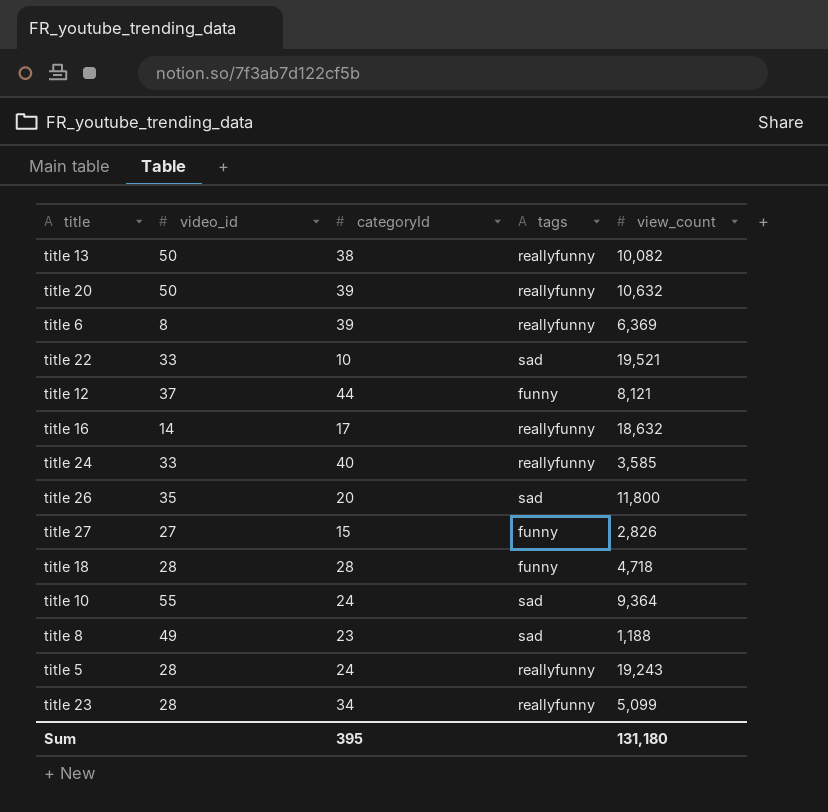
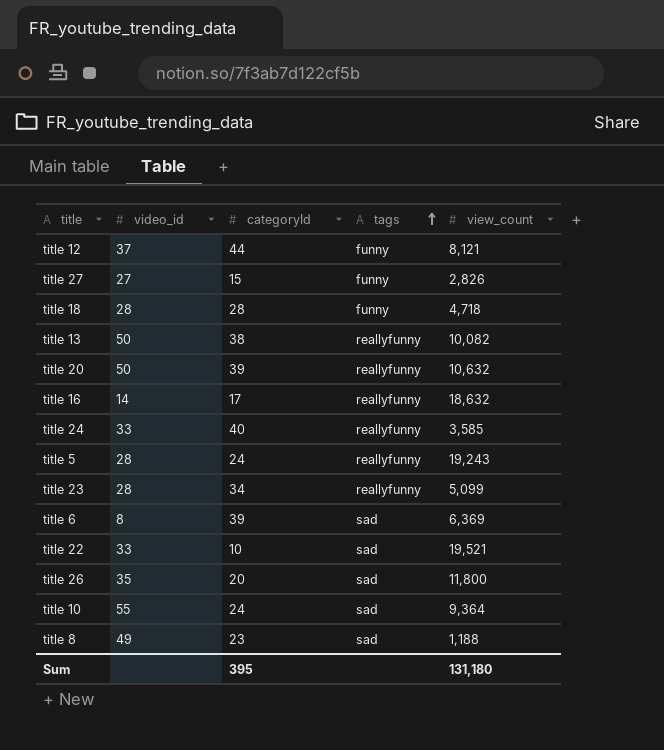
row order: none -> tags ascending
title 6 | tags: reallyfunny -> sad

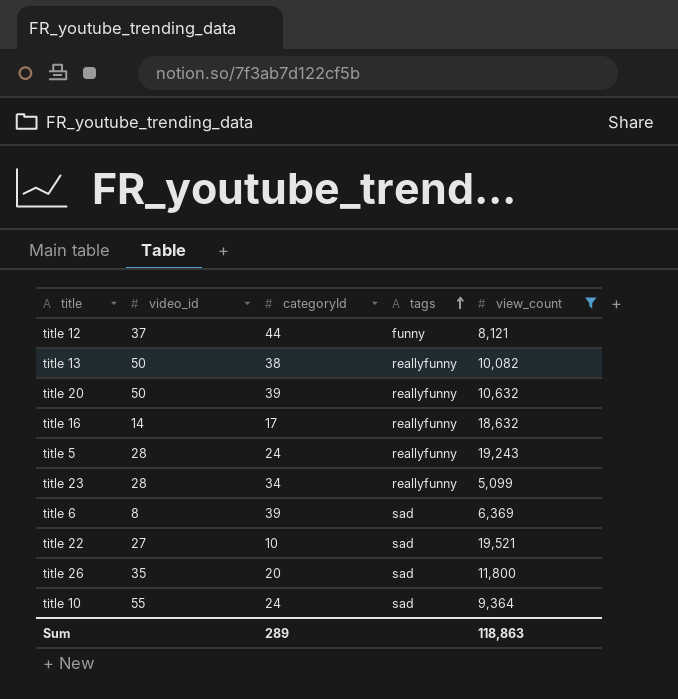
filter: none -> view_count >= 5,099
title 22 | video_id: 33 -> 27
Sum | categoryId: 395 -> 289
Sum | view_count: 131,180 -> 118,863

